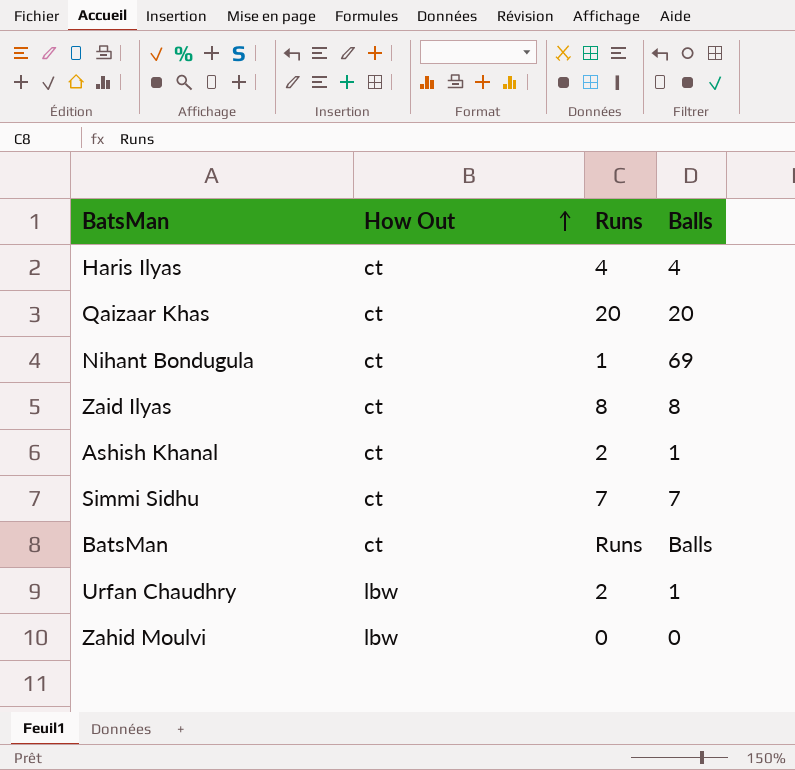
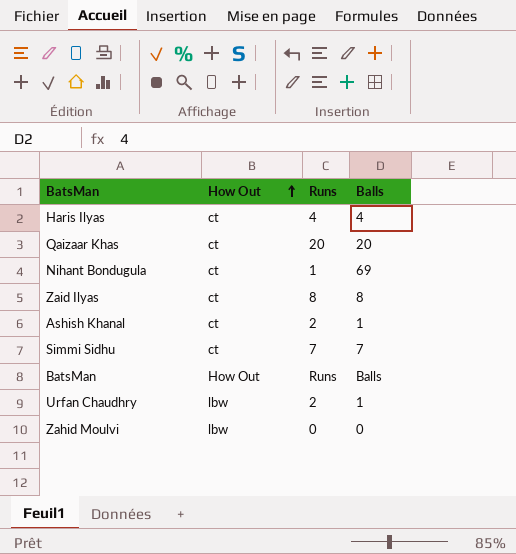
BatsMan | How Out: ct -> How Out

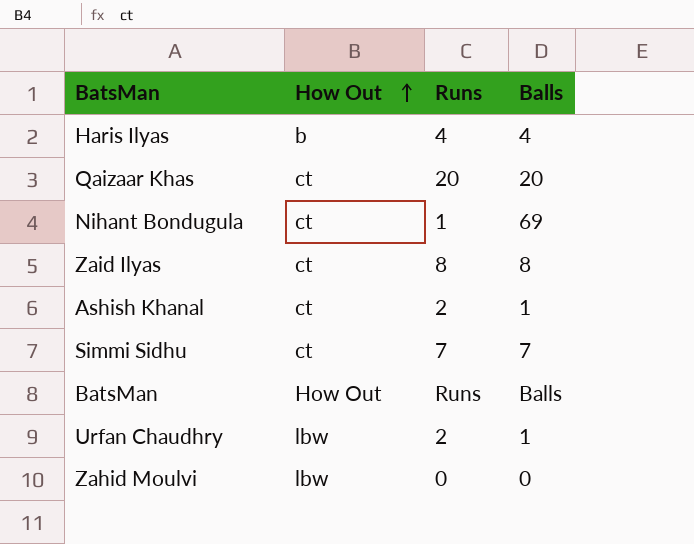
Haris Ilyas | How Out: ct -> b

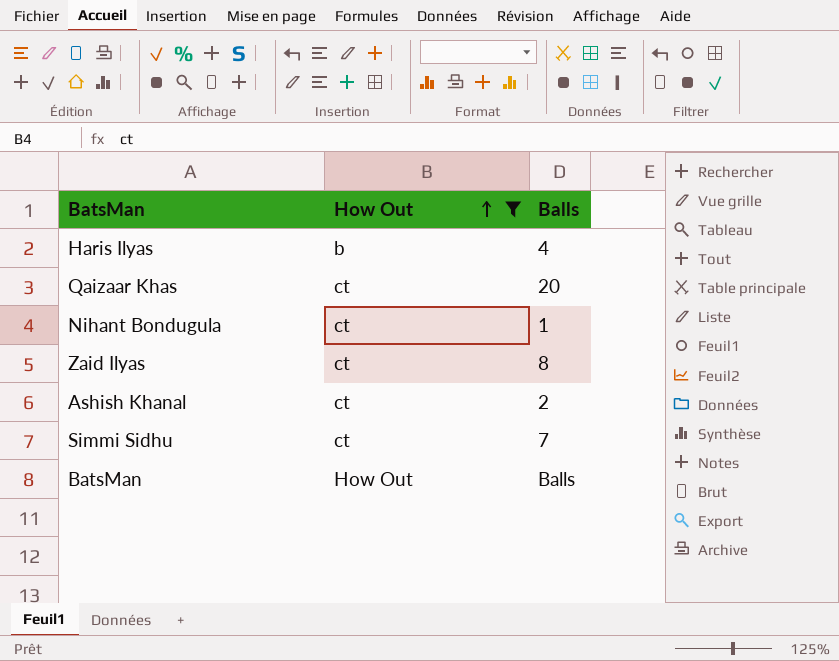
filter: none -> How Out != lbw
column Runs | position: 3 -> none
Nihant Bondugula | Balls: 69 -> 1
Ashish Khanal | Balls: 1 -> 2

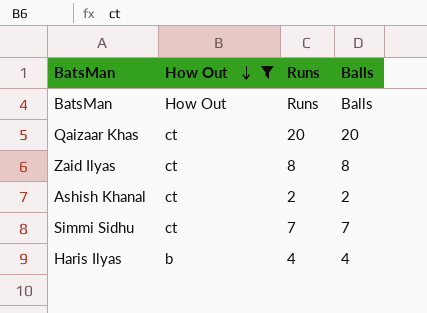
row order: How Out ascending -> How Out descending
column Runs | position: none -> 3
row Nihant Bondugula: ct | 1 -> none

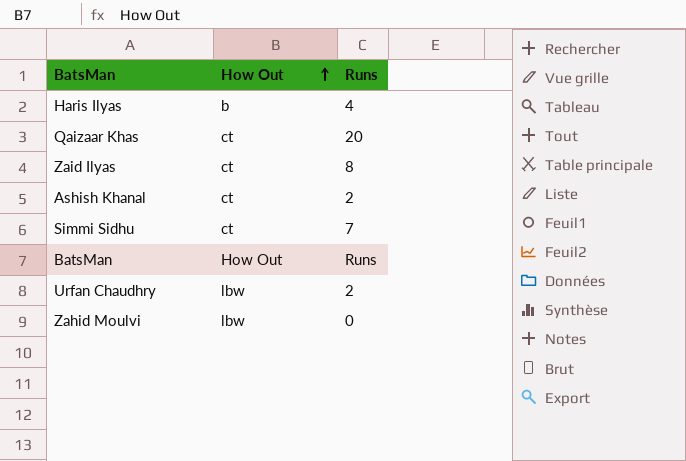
filter: How Out != lbw -> none
row order: How Out descending -> How Out ascending
column Balls | position: 4 -> none

